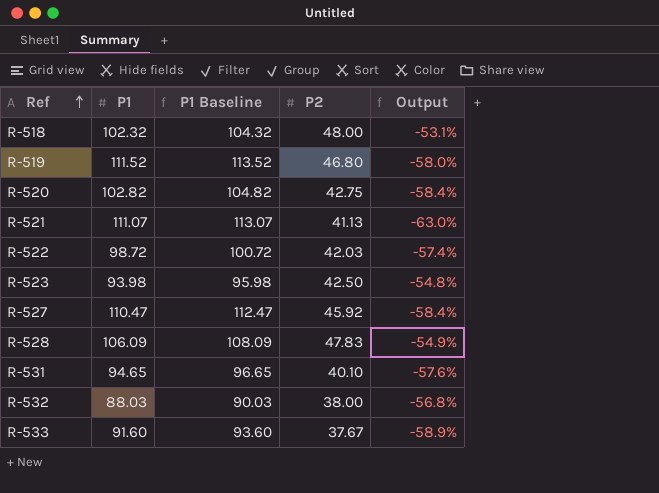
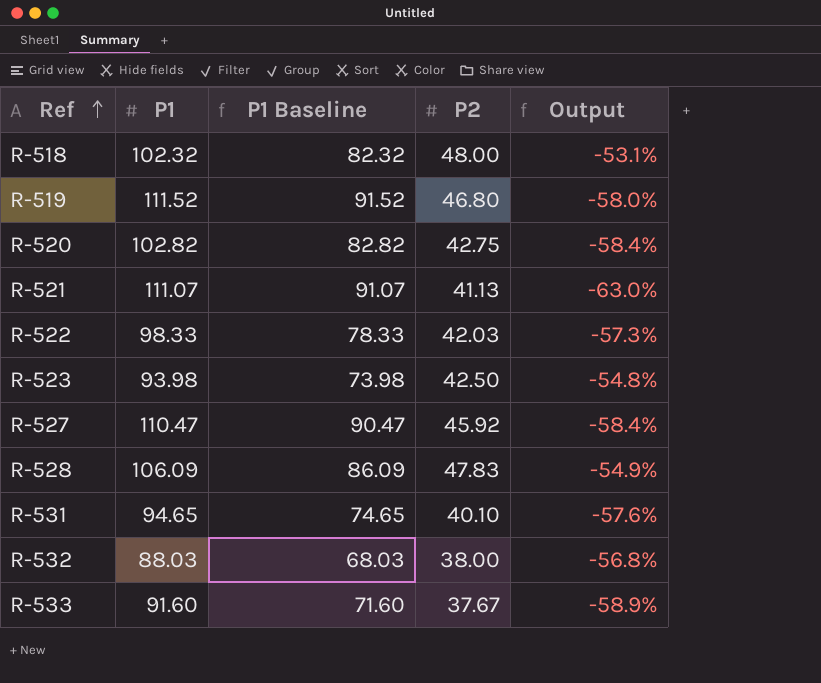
column P1 Baseline | formula: [P1] + 2 -> [P1] - 20
R-522 | P1: 98.72 -> 98.33
R-522 | Output: -57.4% -> -57.3%

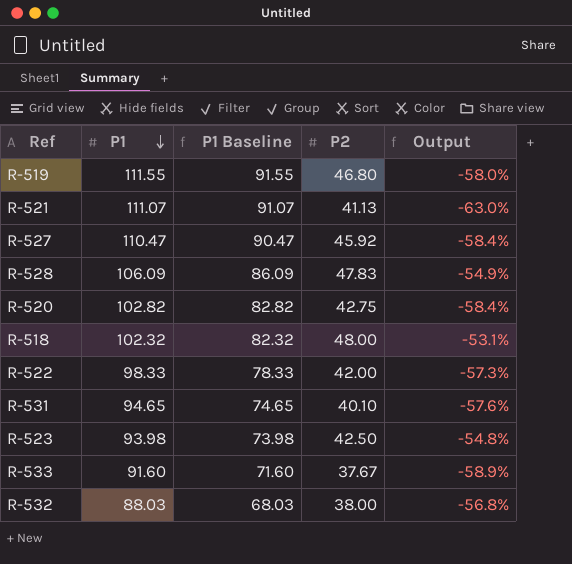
row order: Ref ascending -> P1 descending
R-519 | P1: 111.52 -> 111.55
R-519 | P1 Baseline: 91.52 -> 91.55
R-522 | P2: 42.03 -> 42.00

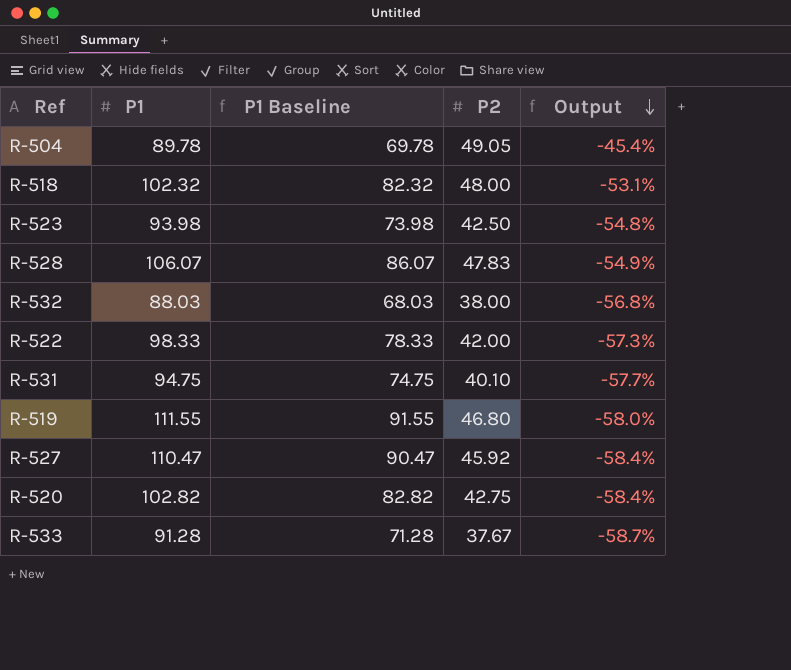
row order: P1 descending -> Output descending
row R-521: 111.07 | 91.07 | 41.13 | -63.0% -> none
row R-504: none -> 89.78 | 69.78 | 49.05 | -45.4%
R-528 | P1: 106.09 -> 106.07
R-528 | P1 Baseline: 86.09 -> 86.07
R-531 | P1: 94.65 -> 94.75
R-531 | P1 Baseline: 74.65 -> 74.75
R-531 | Output: -57.6% -> -57.7%
R-533 | P1: 91.60 -> 91.28
R-533 | P1 Baseline: 71.60 -> 71.28
R-533 | Output: -58.9% -> -58.7%

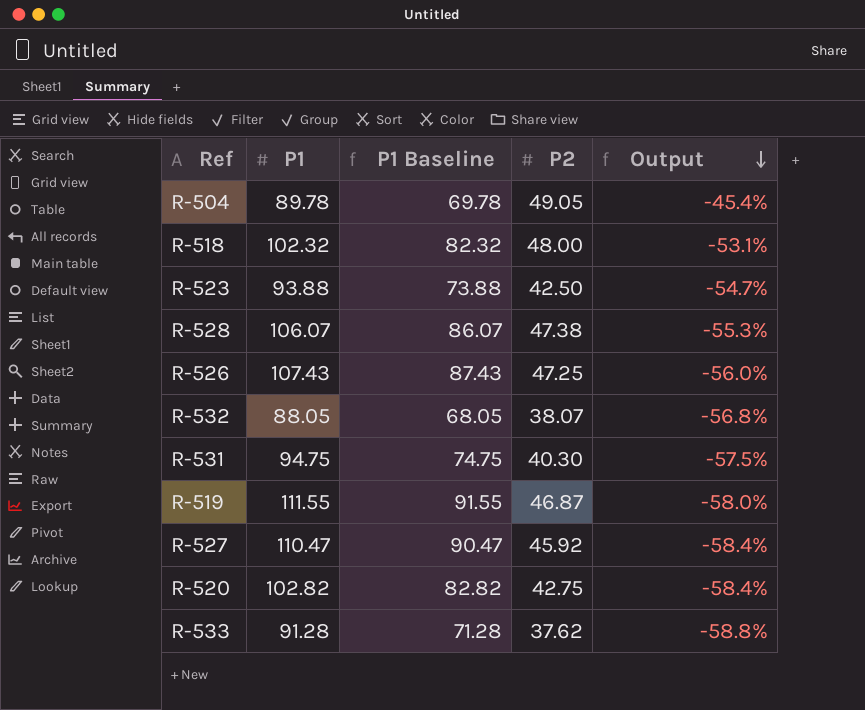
row R-522: 98.33 | 78.33 | 42.00 | -57.3% -> none
R-523 | P1: 93.98 -> 93.88
R-523 | P1 Baseline: 73.98 -> 73.88
R-523 | Output: -54.8% -> -54.7%
R-528 | P2: 47.83 -> 47.38
R-528 | Output: -54.9% -> -55.3%
row R-526: none -> 107.43 | 87.43 | 47.25 | -56.0%
R-532 | P1: 88.03 -> 88.05
R-532 | P1 Baseline: 68.03 -> 68.05
R-532 | P2: 38.00 -> 38.07
R-531 | P2: 40.10 -> 40.30
R-531 | Output: -57.7% -> -57.5%
R-519 | P2: 46.80 -> 46.87
R-533 | P2: 37.67 -> 37.62
R-533 | Output: -58.7% -> -58.8%

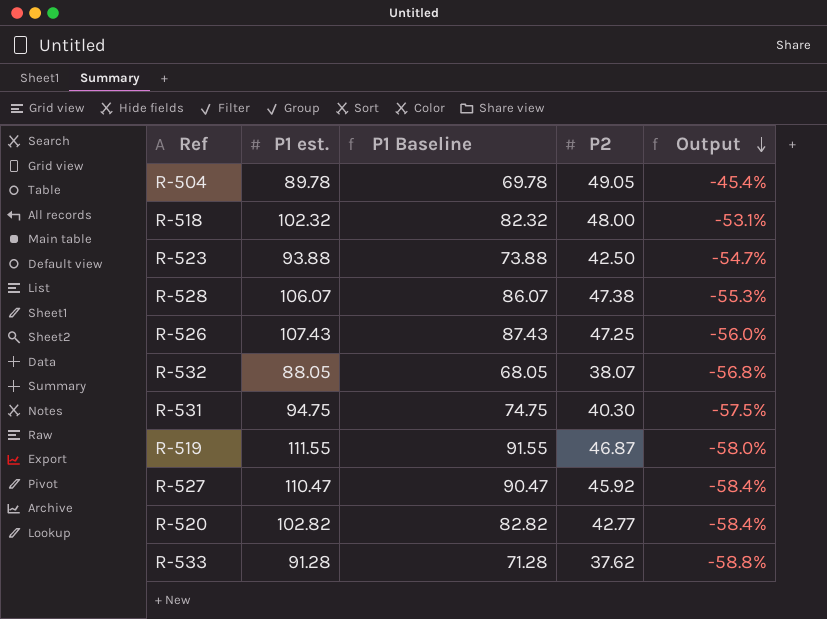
column name: P1 -> P1 est.
R-520 | P2: 42.75 -> 42.77

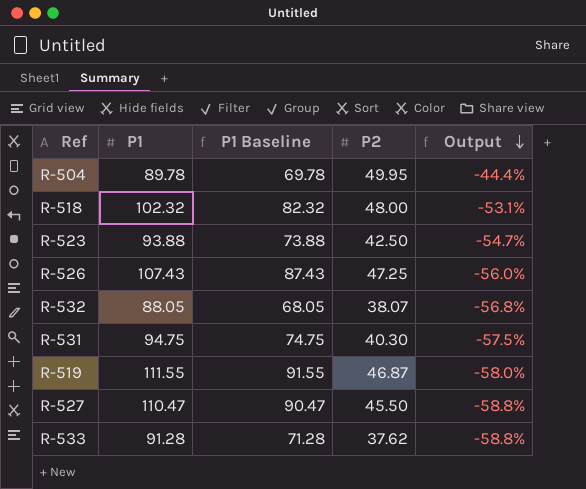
column name: P1 est. -> P1
row R-528: 106.07 | 86.07 | 47.38 | -55.3% -> none
row R-520: 102.82 | 82.82 | 42.77 | -58.4% -> none
R-504 | P2: 49.05 -> 49.95
R-504 | Output: -45.4% -> -44.4%
R-527 | P2: 45.92 -> 45.50
R-527 | Output: -58.4% -> -58.8%

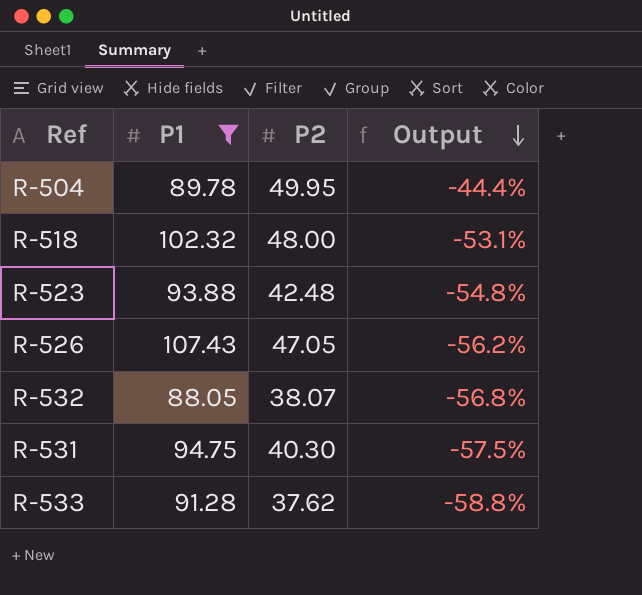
filter: none -> P1 <= 107.43
column P1 Baseline | formula: [P1] - 20 -> none
R-523 | P2: 42.50 -> 42.48
R-523 | Output: -54.7% -> -54.8%
R-526 | P2: 47.25 -> 47.05
R-526 | Output: -56.0% -> -56.2%

